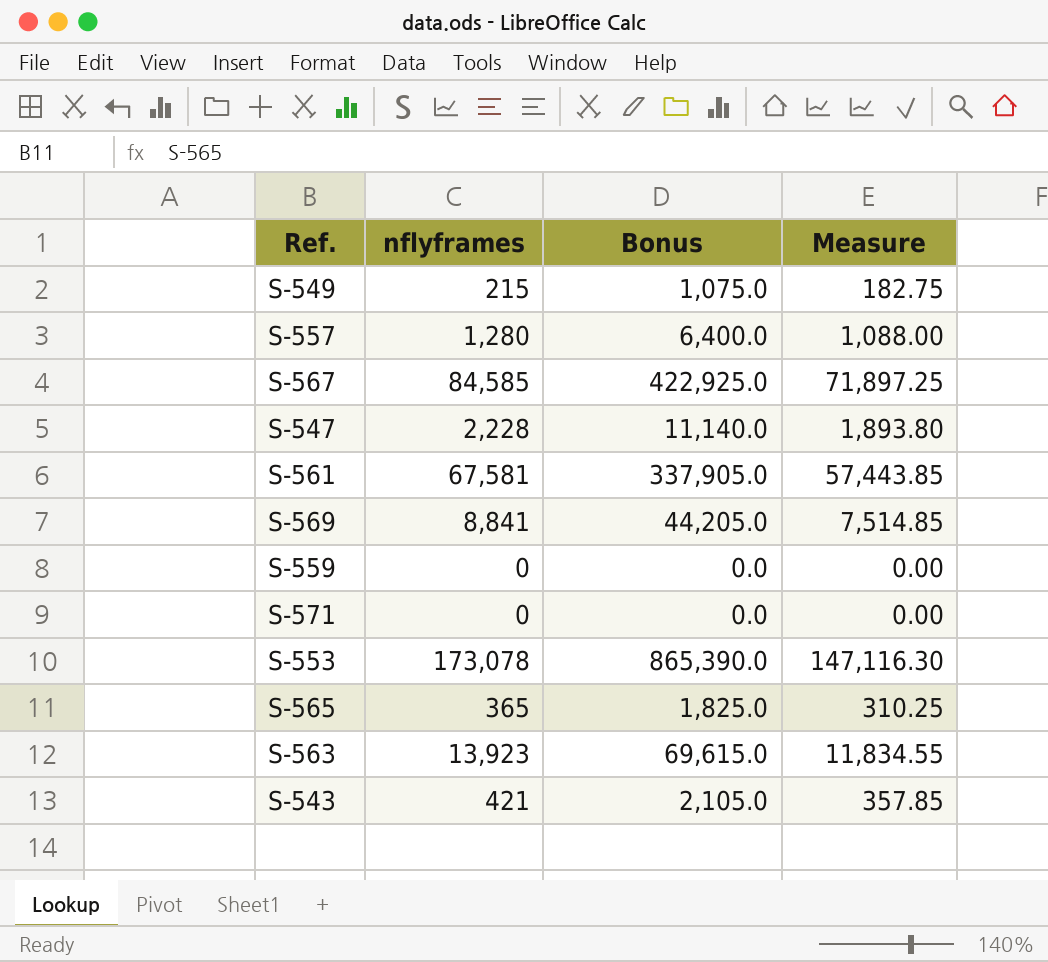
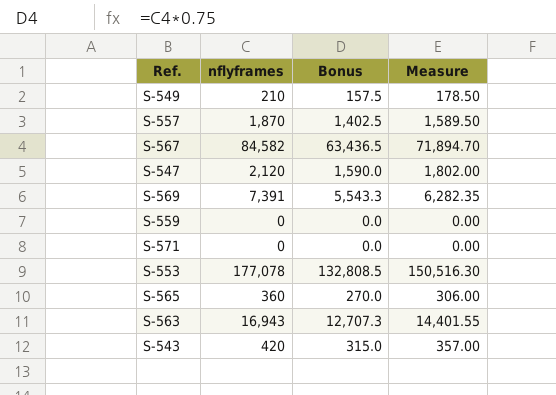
column Bonus | formula: [nflyframes] * 5 -> [nflyframes] * 0.75
row S-561: 67,581 | 337,905.0 | 57,443.85 -> none
S-549 | nflyframes: 215 -> 210
S-549 | Measure: 182.75 -> 178.50
S-557 | nflyframes: 1,280 -> 1,870
S-557 | Measure: 1,088.00 -> 1,589.50
S-567 | nflyframes: 84,585 -> 84,582
S-567 | Measure: 71,897.25 -> 71,894.70
S-547 | nflyframes: 2,228 -> 2,120
S-547 | Measure: 1,893.80 -> 1,802.00
S-569 | nflyframes: 8,841 -> 7,391
S-569 | Measure: 7,514.85 -> 6,282.35
S-553 | nflyframes: 173,078 -> 177,078
S-553 | Measure: 147,116.30 -> 150,516.30
S-565 | nflyframes: 365 -> 360
S-565 | Measure: 310.25 -> 306.00
S-563 | nflyframes: 13,923 -> 16,943
S-563 | Measure: 11,834.55 -> 14,401.55
S-543 | nflyframes: 421 -> 420
S-543 | Measure: 357.85 -> 357.00

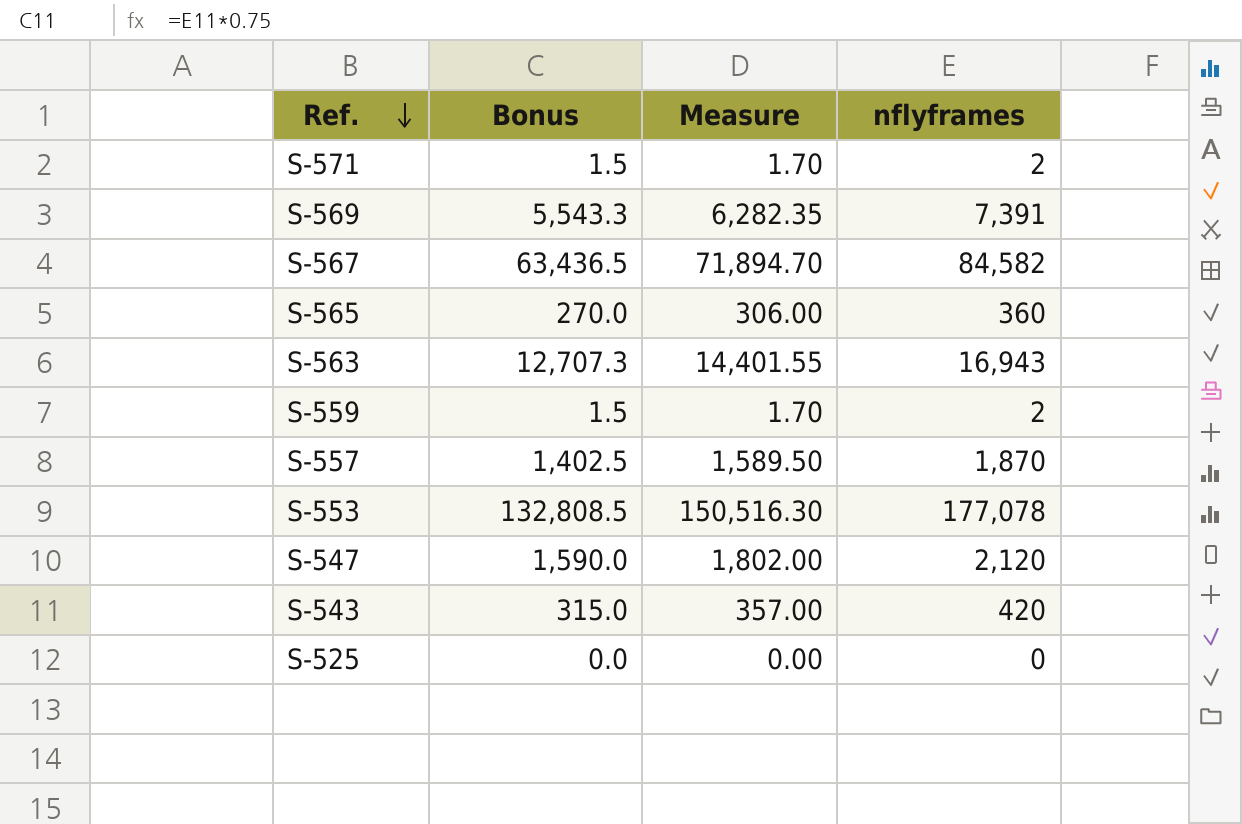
row order: none -> Ref. descending
column nflyframes | position: 2 -> 4
row S-549: 210 | 157.5 | 178.50 -> none
S-571 | Bonus: 0.0 -> 1.5
S-571 | Measure: 0.00 -> 1.70
S-571 | nflyframes: 0 -> 2
S-559 | Bonus: 0.0 -> 1.5
S-559 | Measure: 0.00 -> 1.70
S-559 | nflyframes: 0 -> 2
row S-525: none -> 0.0 | 0.00 | 0

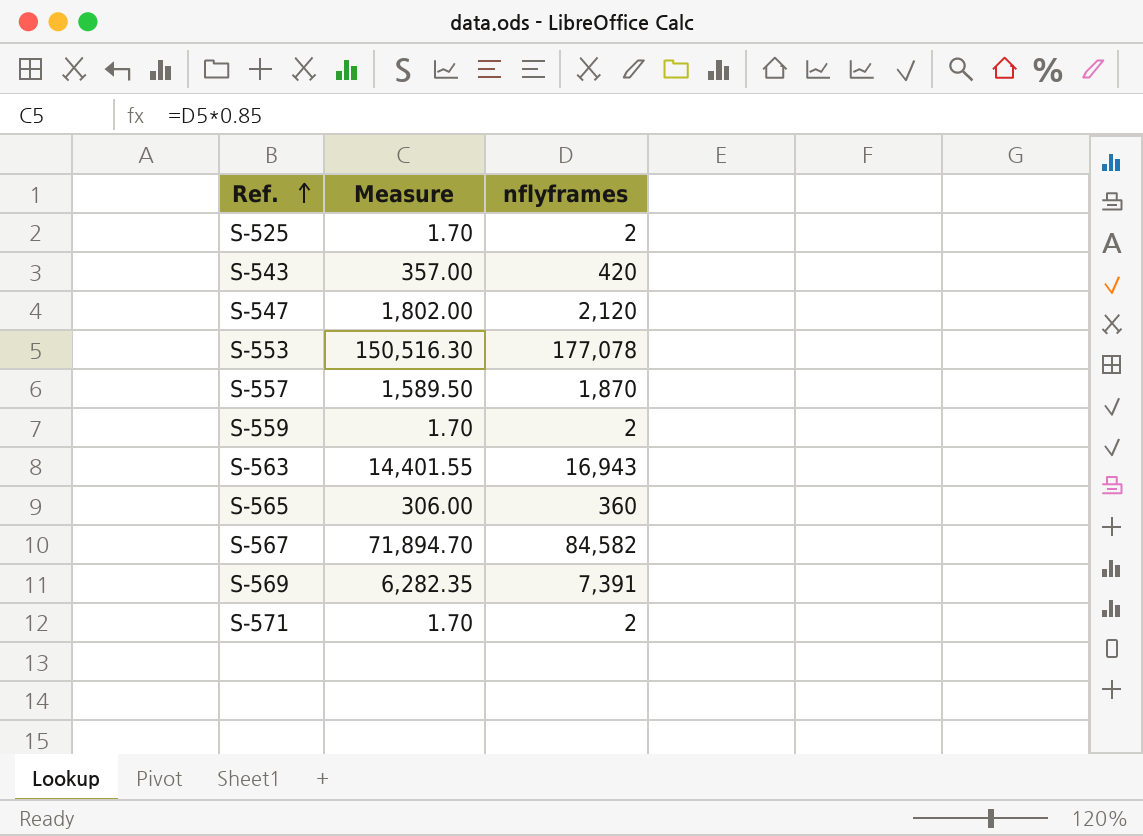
row order: Ref. descending -> Ref. ascending
column Bonus | formula: [nflyframes] * 0.75 -> none
S-525 | Measure: 0.00 -> 1.70
S-525 | nflyframes: 0 -> 2

